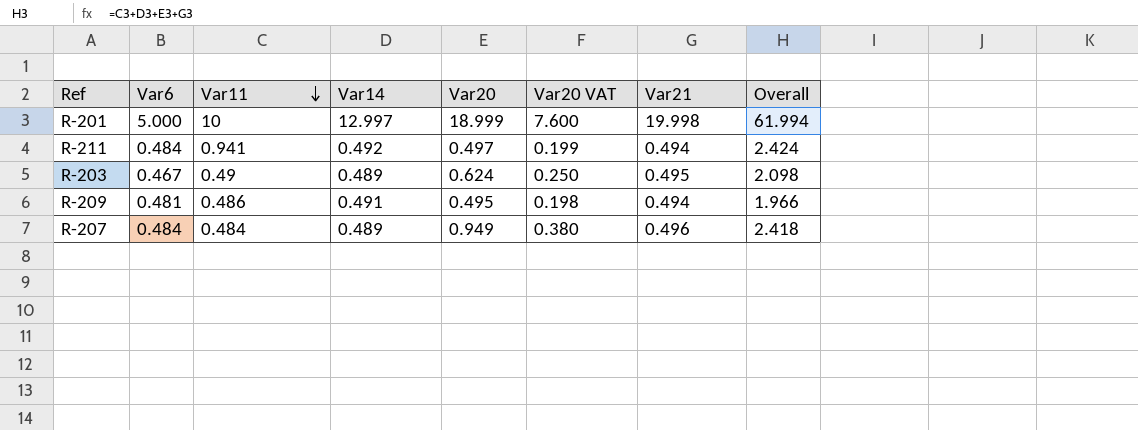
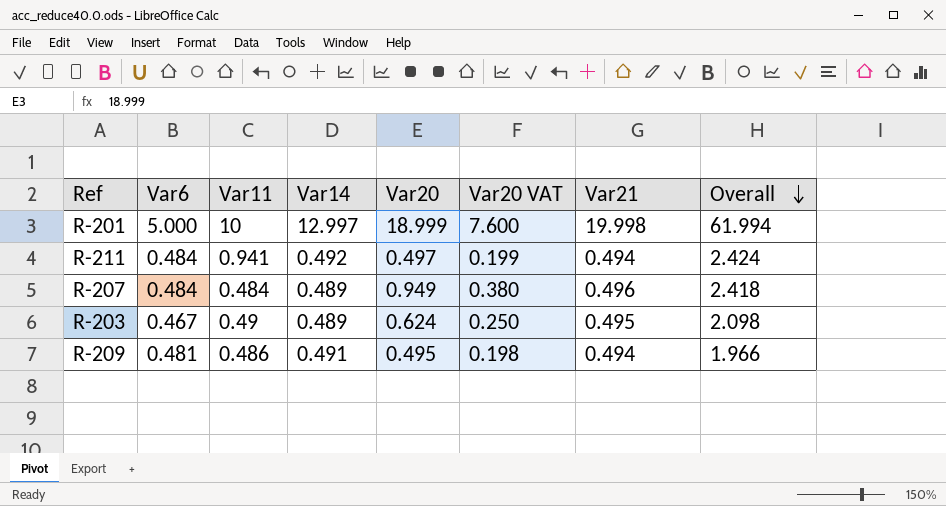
row order: Var11 descending -> Overall descending

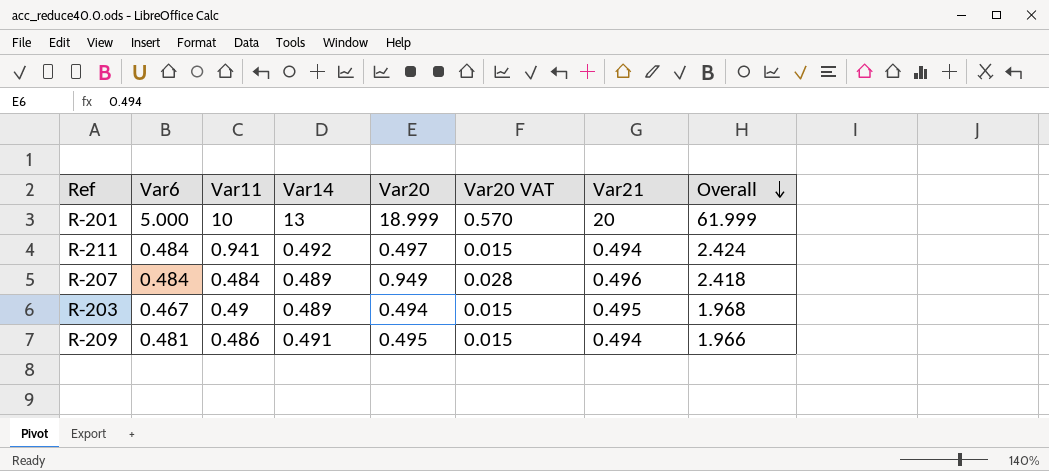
column Var20 VAT | formula: [Var20] * 0.4 -> [Var20] * 0.03
R-201 | Var14: 12.997 -> 13
R-201 | Var21: 19.998 -> 20
R-201 | Overall: 61.994 -> 61.999
R-203 | Var20: 0.624 -> 0.494
R-203 | Overall: 2.098 -> 1.968

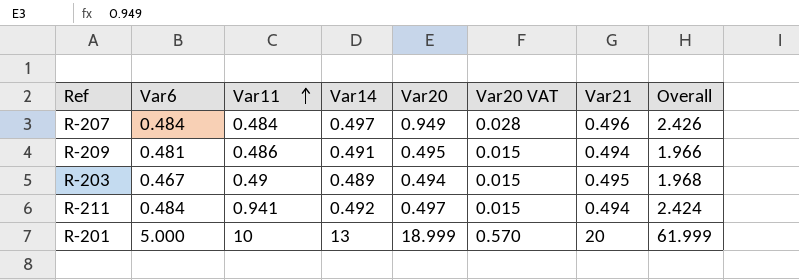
row order: Overall descending -> Var11 ascending
R-207 | Var14: 0.489 -> 0.497
R-207 | Overall: 2.418 -> 2.426

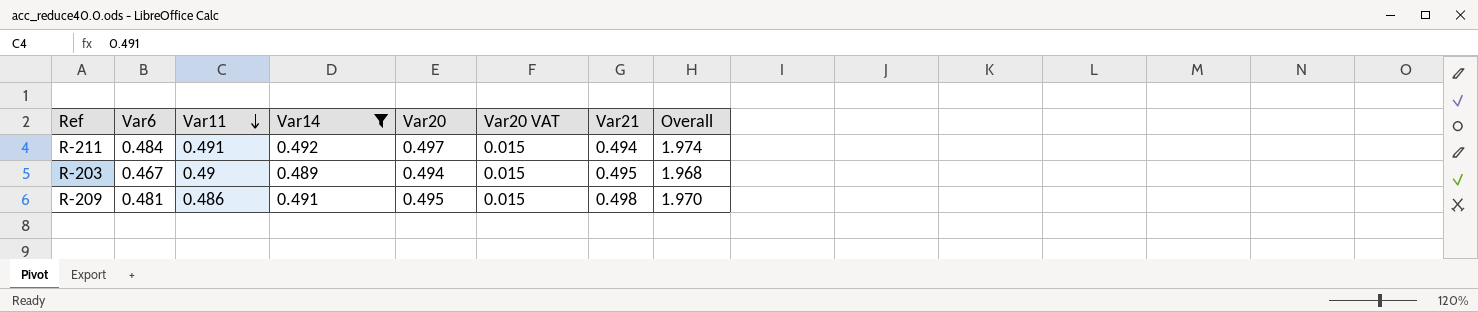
filter: none -> Var14 <= 0.492
row order: Var11 ascending -> Var11 descending
R-211 | Var11: 0.941 -> 0.491
R-211 | Overall: 2.424 -> 1.974
R-209 | Var21: 0.494 -> 0.498
R-209 | Overall: 1.966 -> 1.970

